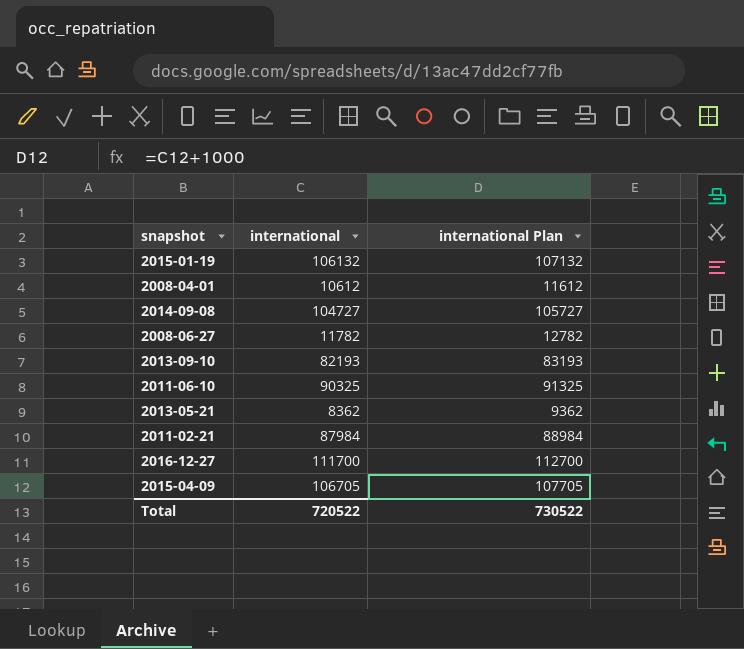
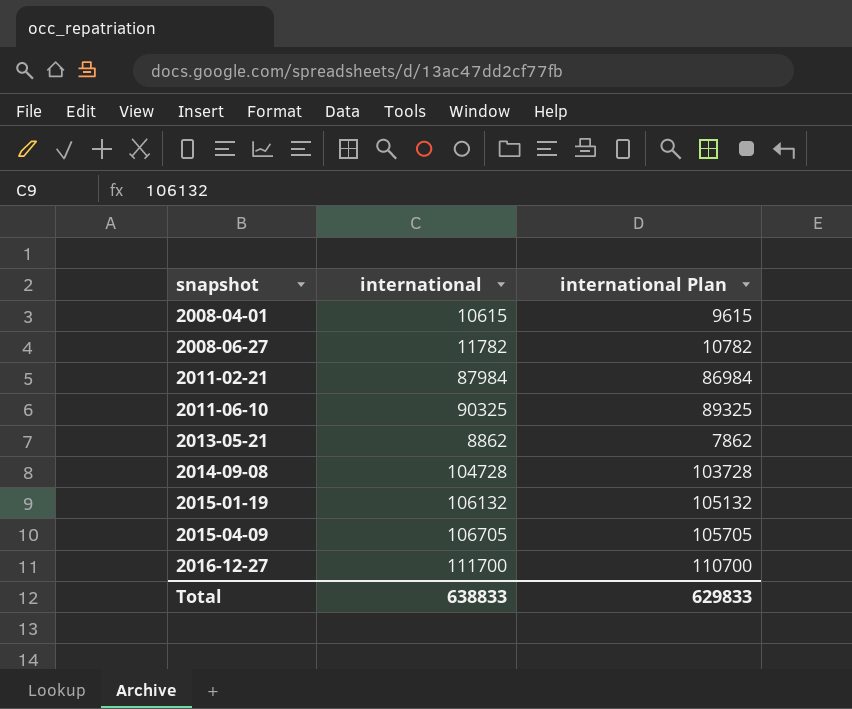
row order: none -> snapshot ascending
column international Plan | formula: [international] + 1000 -> [international] - 1000
row 2013-09-10: 82193 | 83193 -> none
2008-04-01 | international: 10612 -> 10615
2013-05-21 | international: 8362 -> 8862
2014-09-08 | international: 104727 -> 104728
Total | international: 720522 -> 638833
Total | international Plan: 730522 -> 629833

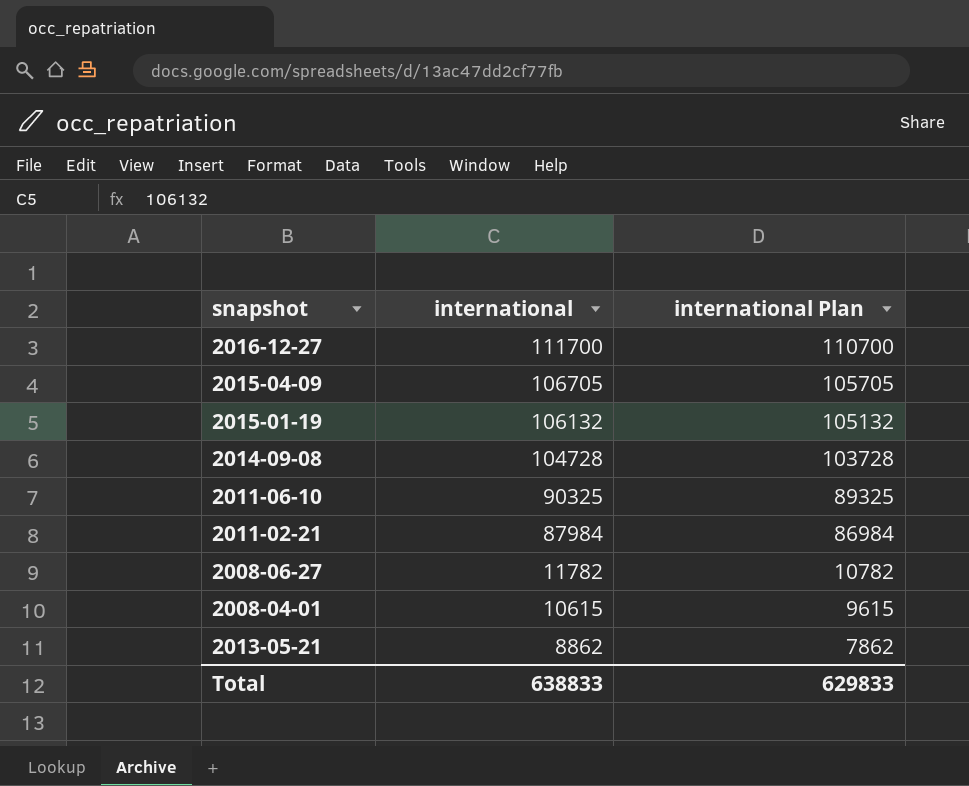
row order: snapshot ascending -> international descending

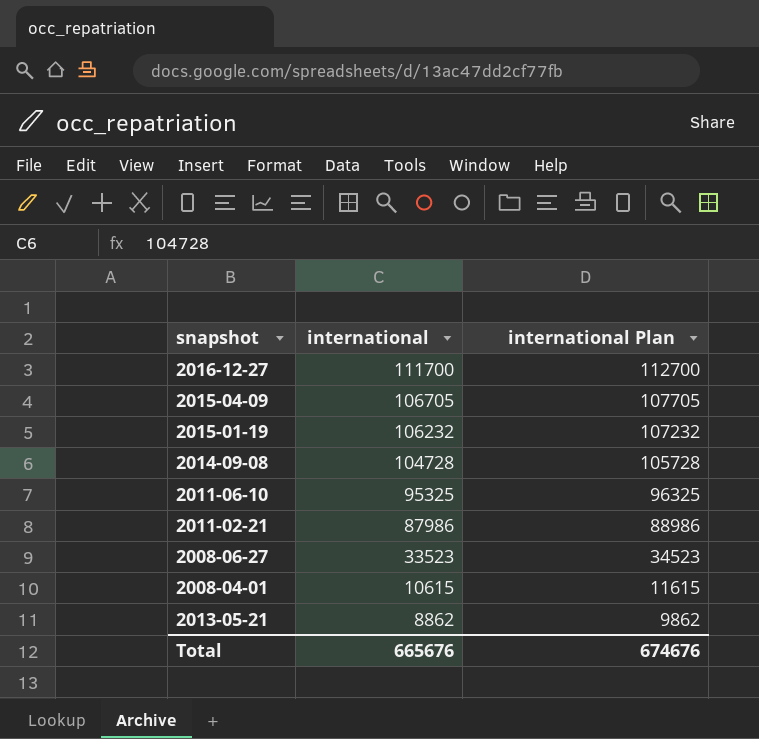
column international Plan | formula: [international] - 1000 -> [international] + 1000
2015-01-19 | international: 106132 -> 106232
2011-06-10 | international: 90325 -> 95325
2011-02-21 | international: 87984 -> 87986
2008-06-27 | international: 11782 -> 33523
Total | international: 638833 -> 665676
Total | international Plan: 629833 -> 674676

